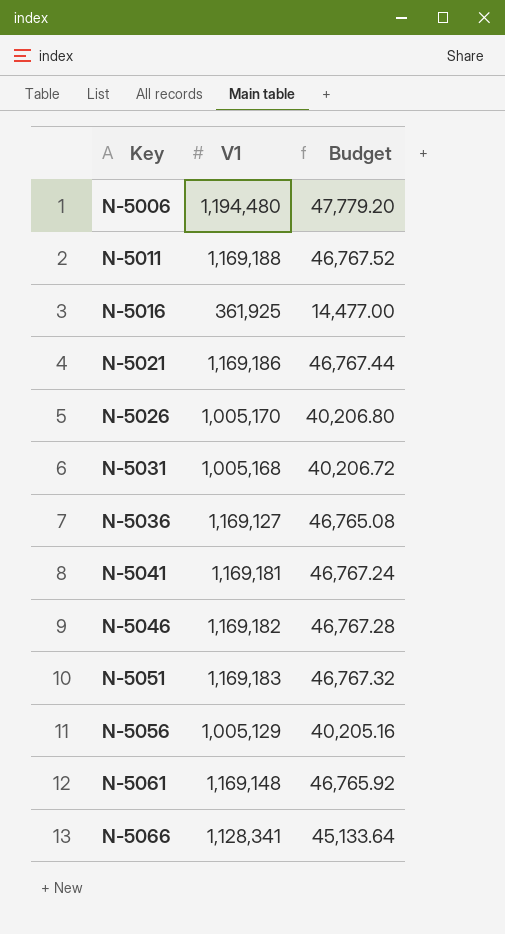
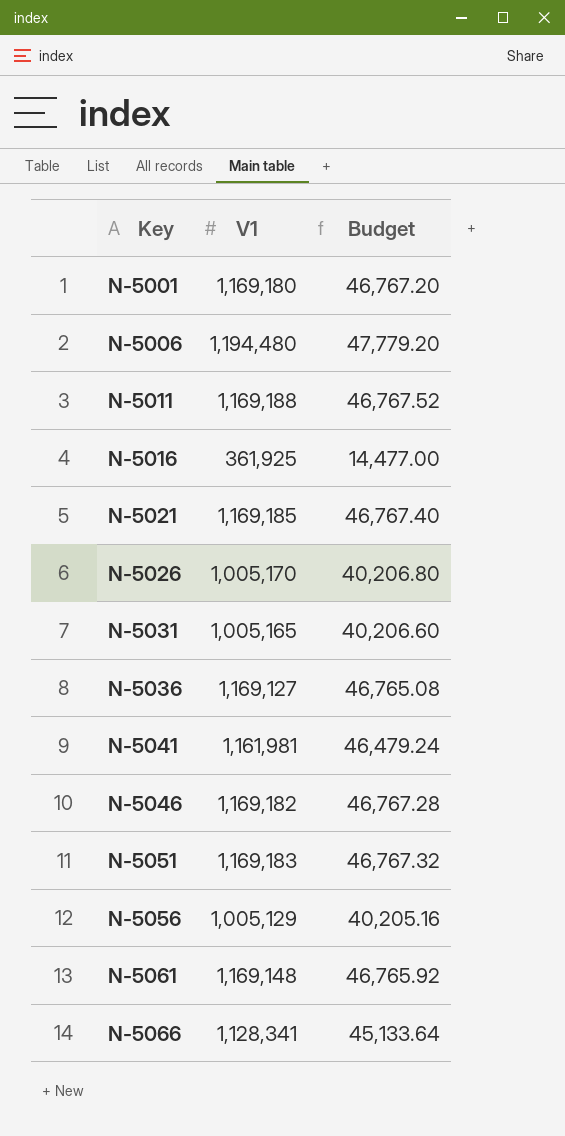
row N-5001: none -> 1,169,180 | 46,767.20
N-5021 | V1: 1,169,186 -> 1,169,185
N-5021 | Budget: 46,767.44 -> 46,767.40
N-5031 | V1: 1,005,168 -> 1,005,165
N-5031 | Budget: 40,206.72 -> 40,206.60
N-5041 | V1: 1,169,181 -> 1,161,981
N-5041 | Budget: 46,767.24 -> 46,479.24

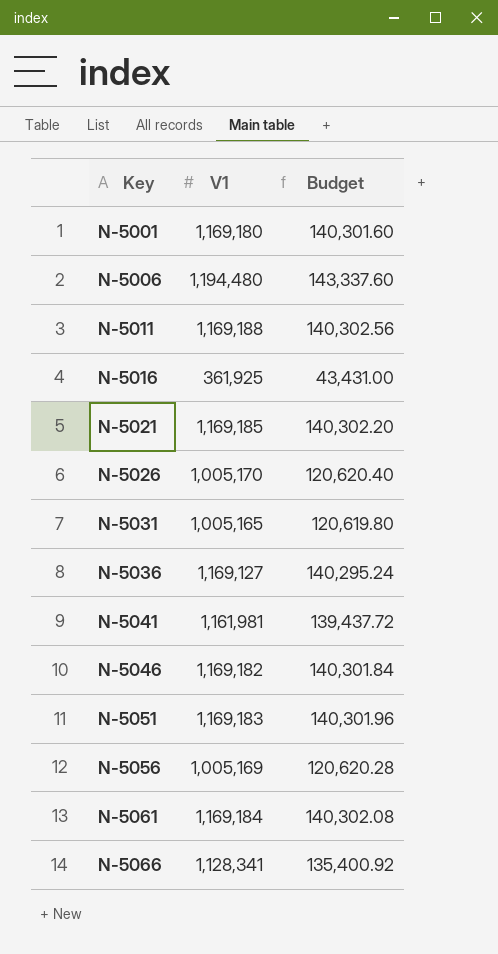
column Budget | formula: [V1] * 0.04 -> [V1] * 0.12
N-5056 | V1: 1,005,129 -> 1,005,169
N-5061 | V1: 1,169,148 -> 1,169,184

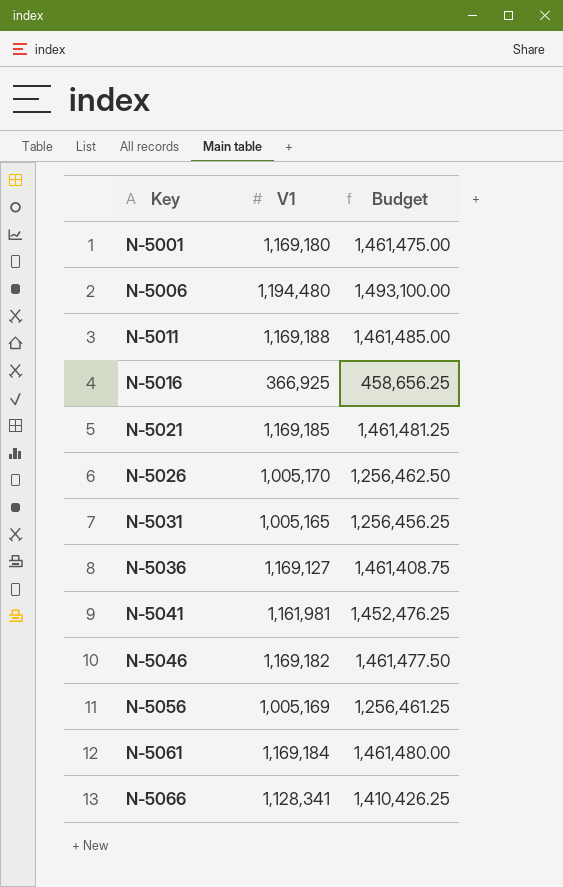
column Budget | formula: [V1] * 0.12 -> [V1] * 1.25
row N-5051: 1,169,183 | 140,301.96 -> none
N-5016 | V1: 361,925 -> 366,925

